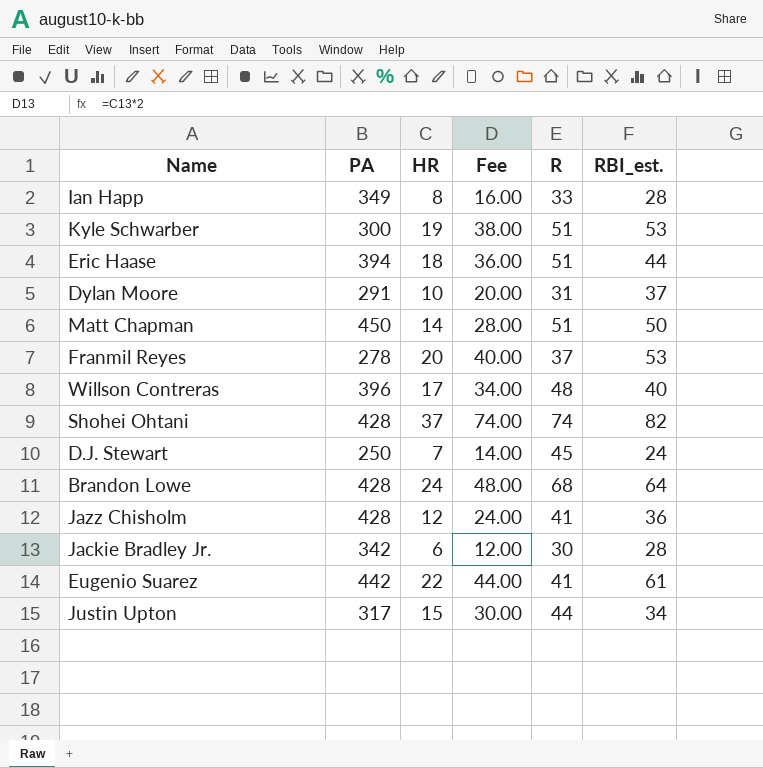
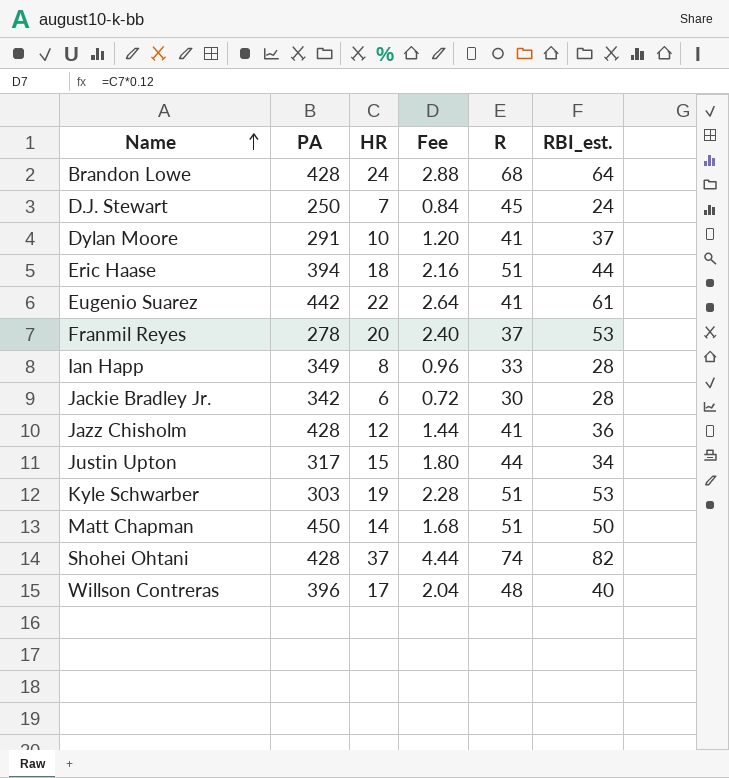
row order: none -> Name ascending
column Fee | formula: [HR] * 2 -> [HR] * 0.12
Dylan Moore | R: 31 -> 41
Kyle Schwarber | PA: 300 -> 303

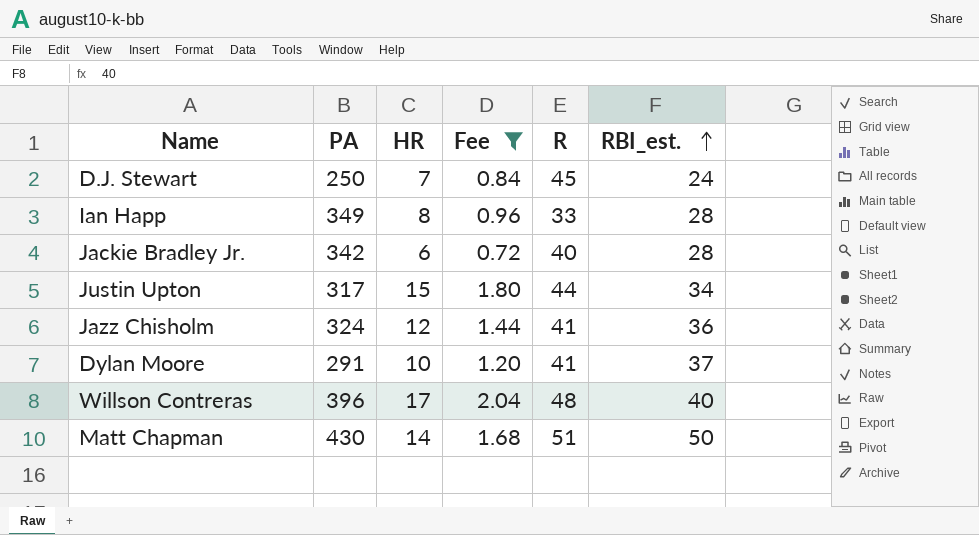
filter: none -> Fee <= 2.04
row order: Name ascending -> RBI_est. ascending
Jackie Bradley Jr. | R: 30 -> 40
Jazz Chisholm | PA: 428 -> 324
Matt Chapman | PA: 450 -> 430

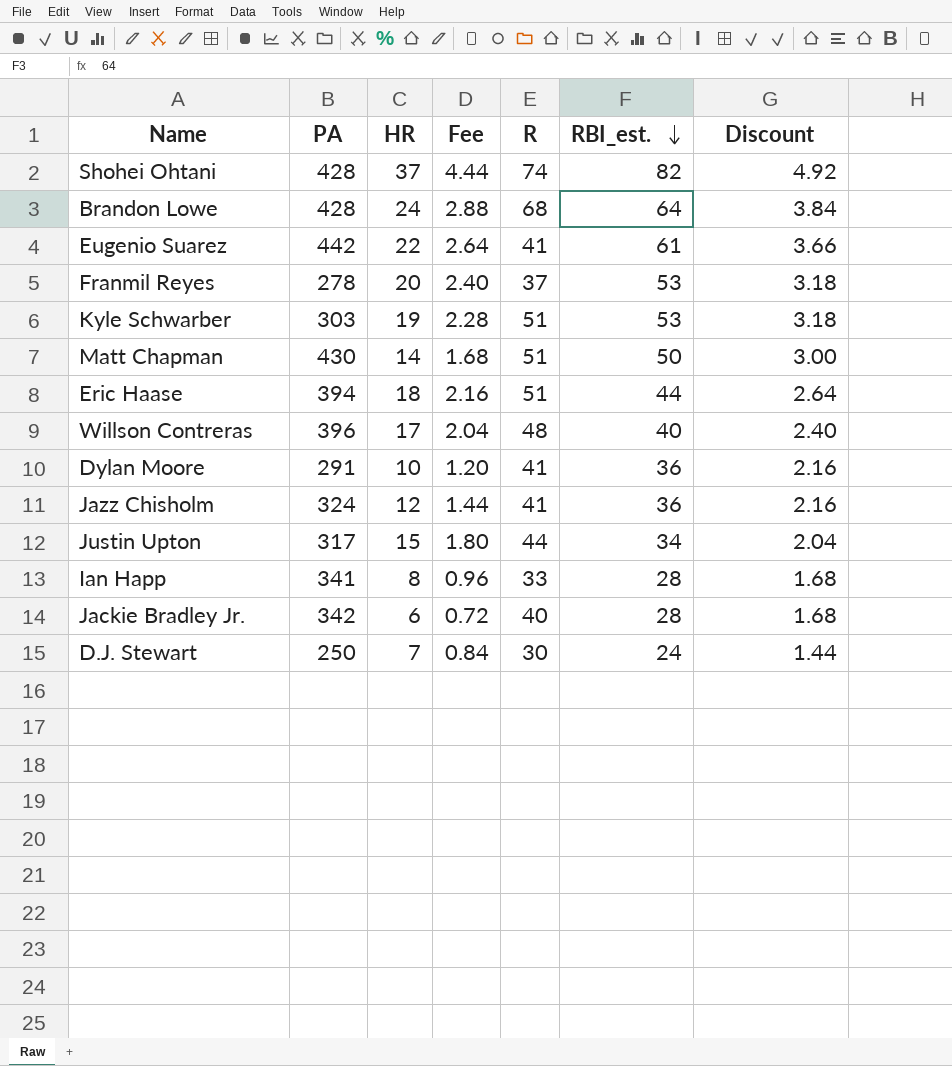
filter: Fee <= 2.04 -> none
row order: RBI_est. ascending -> RBI_est. descending
column Discount | formula: none -> [RBI_est.] * 0.06
Dylan Moore | RBI_est.: 37 -> 36
Ian Happ | PA: 349 -> 341
D.J. Stewart | R: 45 -> 30

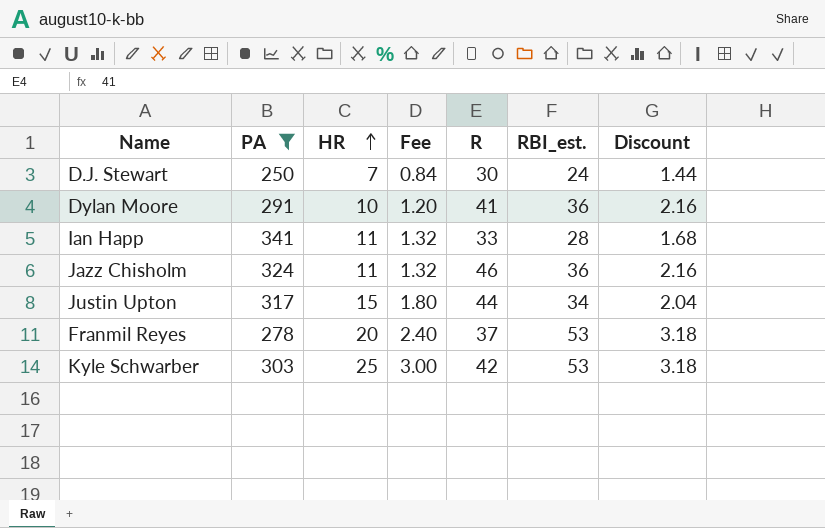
filter: none -> PA <= 341
row order: RBI_est. descending -> HR ascending
Ian Happ | HR: 8 -> 11
Ian Happ | Fee: 0.96 -> 1.32
Jazz Chisholm | HR: 12 -> 11
Jazz Chisholm | Fee: 1.44 -> 1.32
Jazz Chisholm | R: 41 -> 46
Kyle Schwarber | HR: 19 -> 25
Kyle Schwarber | Fee: 2.28 -> 3.00
Kyle Schwarber | R: 51 -> 42

